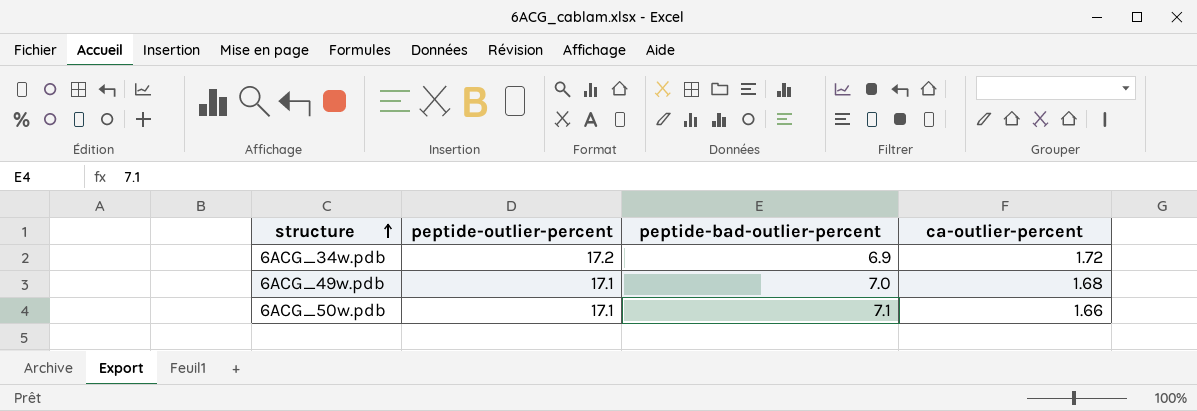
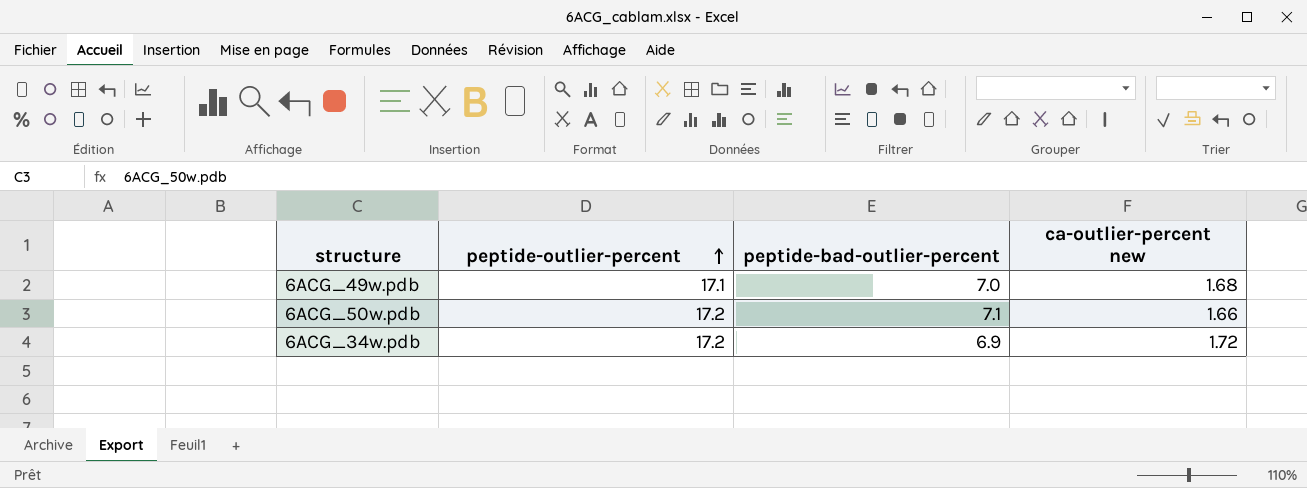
row order: structure ascending -> peptide-outlier-percent ascending
column name: ca-outlier-percent -> ca-outlier-percent new
6ACG_50w.pdb | peptide-outlier-percent: 17.1 -> 17.2

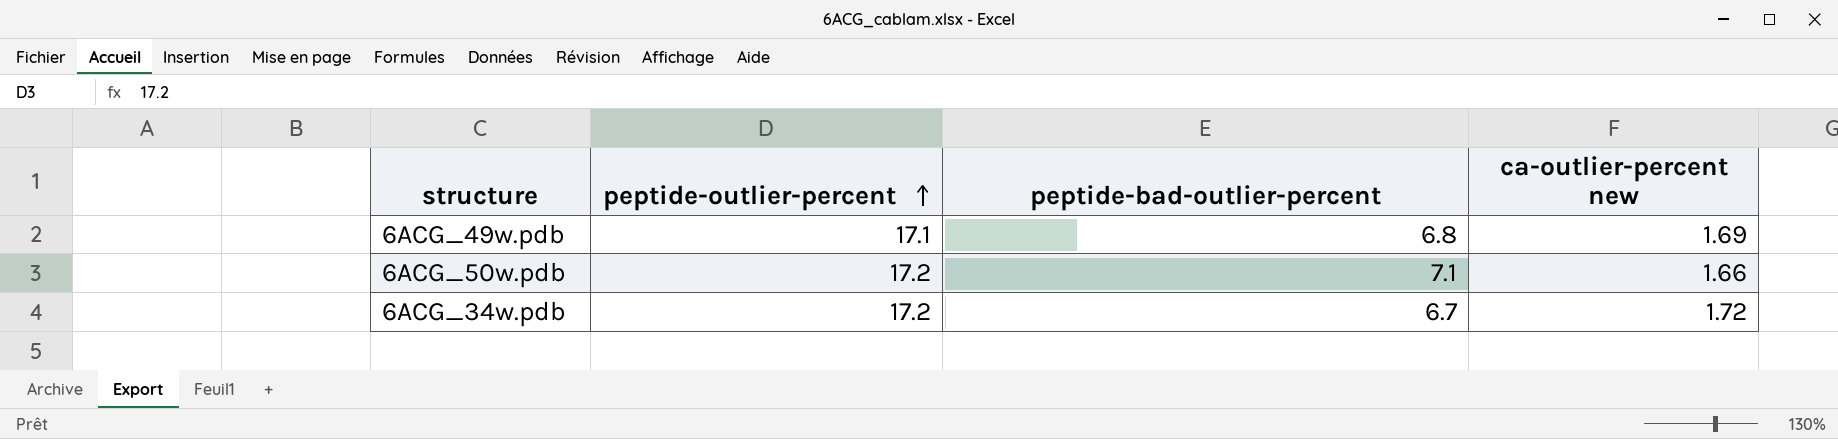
6ACG_49w.pdb | peptide-bad-outlier-percent: 7.0 -> 6.8
6ACG_49w.pdb | ca-outlier-percent new: 1.68 -> 1.69
6ACG_34w.pdb | peptide-bad-outlier-percent: 6.9 -> 6.7

